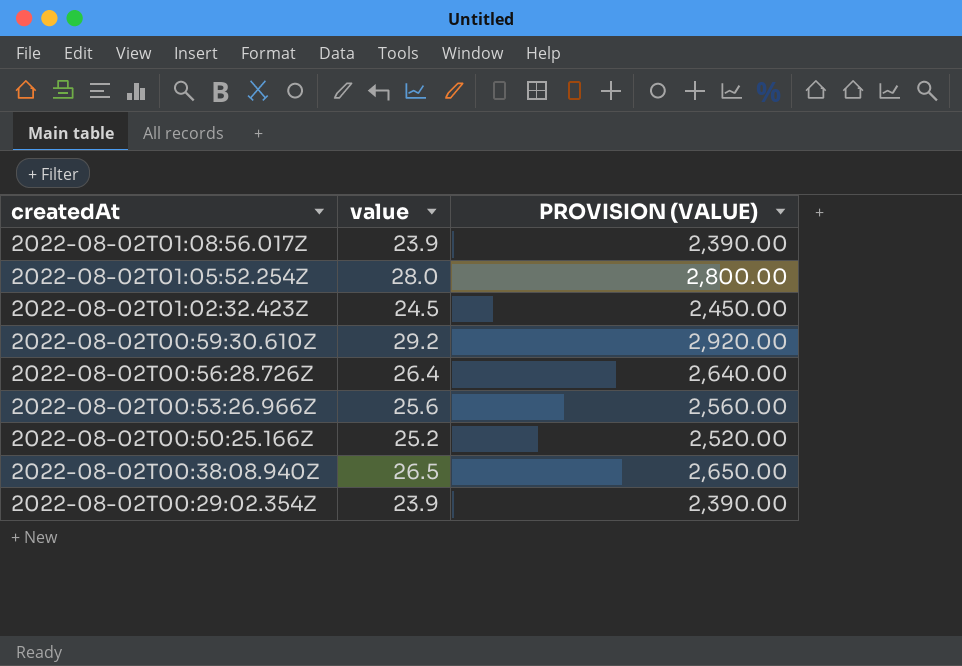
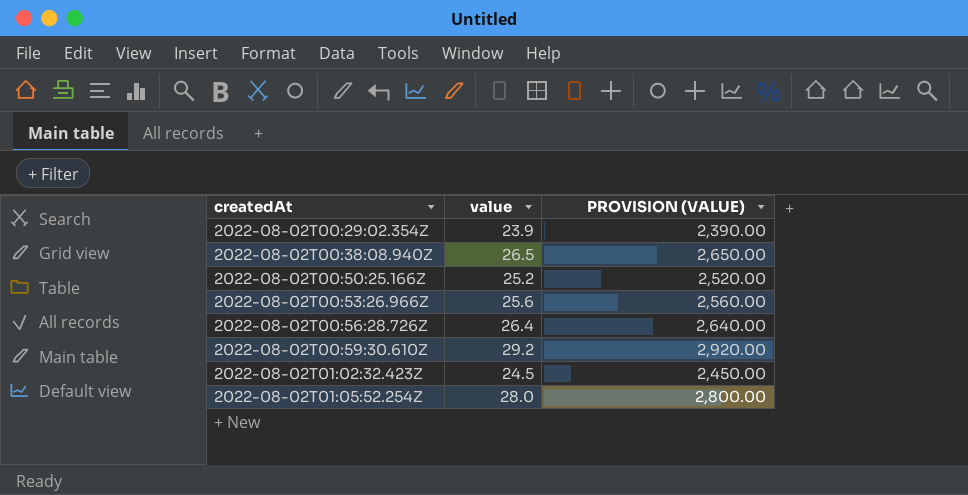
row order: createdAt descending -> createdAt ascending
row 2022-08-02T01:08:56.017Z: 23.9 | 2,390.00 -> none

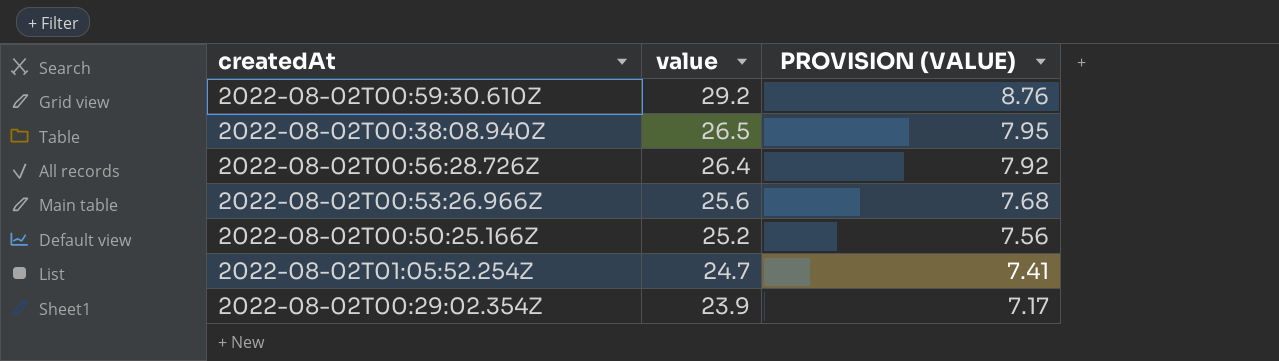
row order: createdAt ascending -> value descending
column PROVISION (VALUE) | formula: [value] * 100 -> [value] * 0.3
row 2022-08-02T01:02:32.423Z: 24.5 | 2,450.00 -> none
2022-08-02T01:05:52.254Z | value: 28.0 -> 24.7

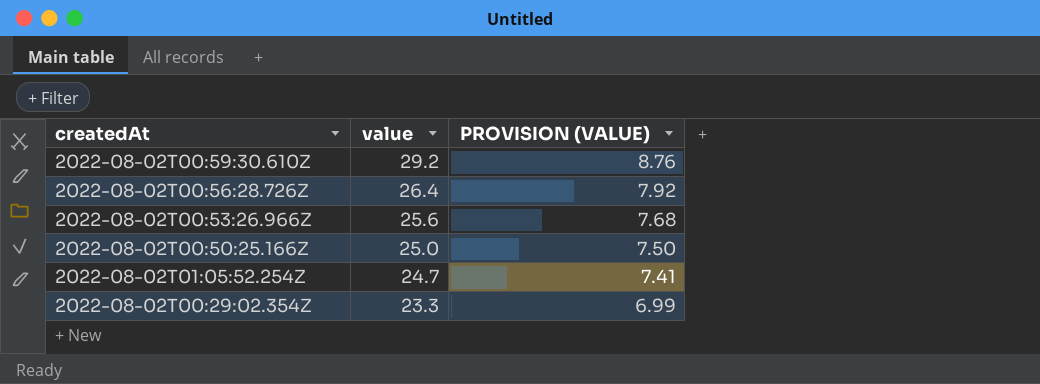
row 2022-08-02T00:38:08.940Z: 26.5 | 7.95 -> none
2022-08-02T00:50:25.166Z | value: 25.2 -> 25.0
2022-08-02T00:50:25.166Z | PROVISION (VALUE): 7.56 -> 7.50
2022-08-02T00:29:02.354Z | value: 23.9 -> 23.3
2022-08-02T00:29:02.354Z | PROVISION (VALUE): 7.17 -> 6.99

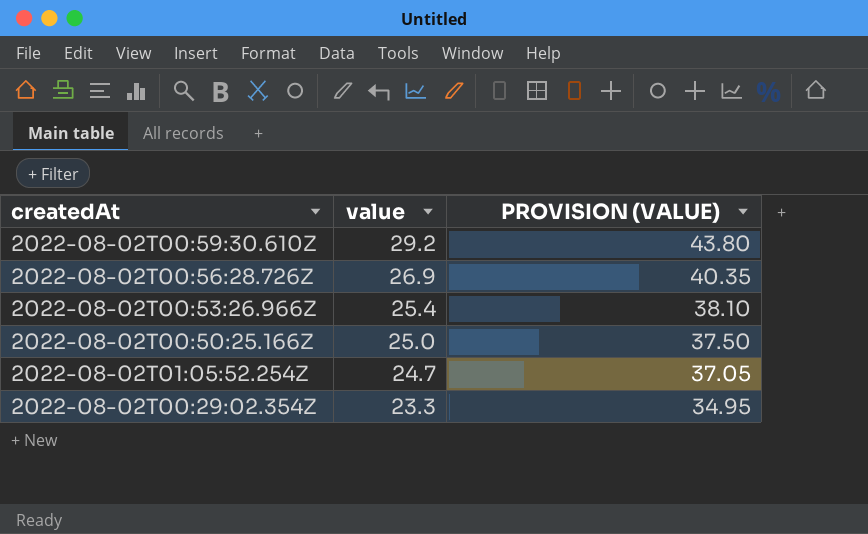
column PROVISION (VALUE) | formula: [value] * 0.3 -> [value] * 1.5
2022-08-02T00:56:28.726Z | value: 26.4 -> 26.9
2022-08-02T00:53:26.966Z | value: 25.6 -> 25.4

